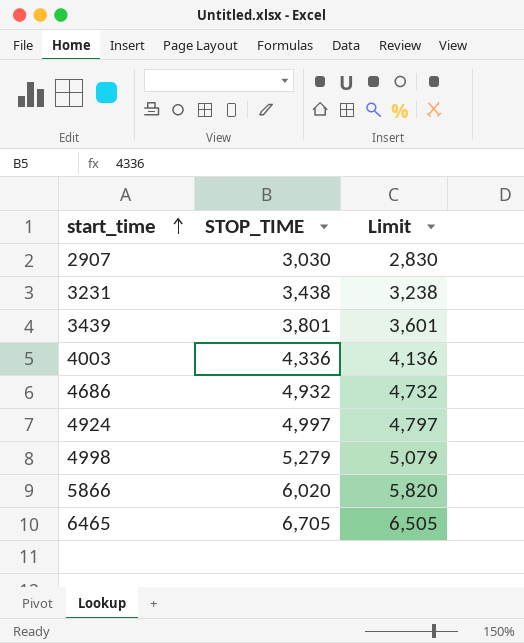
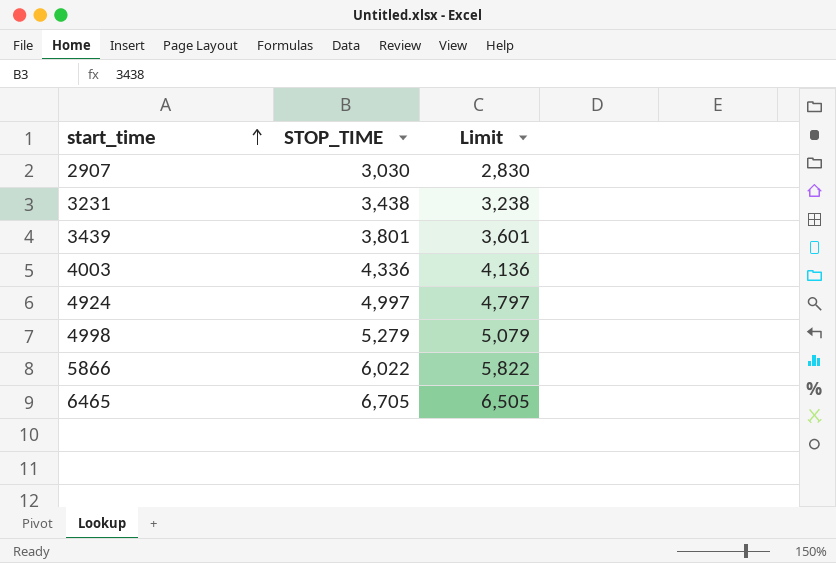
row 4686: 4,932 | 4,732 -> none
5866 | STOP_TIME: 6,020 -> 6,022
5866 | Limit: 5,820 -> 5,822

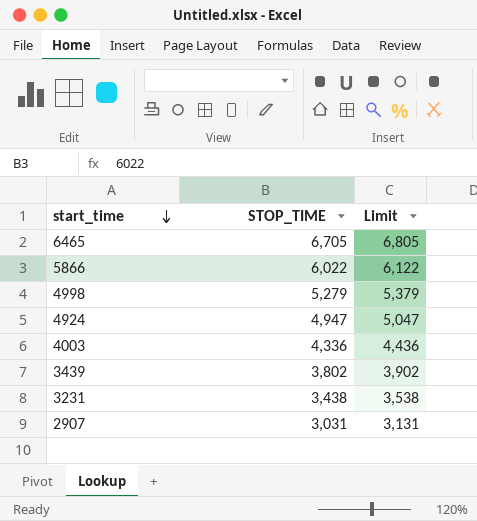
row order: start_time ascending -> start_time descending
column Limit | formula: [STOP_TIME] - 200 -> [STOP_TIME] + 100
4924 | STOP_TIME: 4,997 -> 4,947
3439 | STOP_TIME: 3,801 -> 3,802
2907 | STOP_TIME: 3,030 -> 3,031

